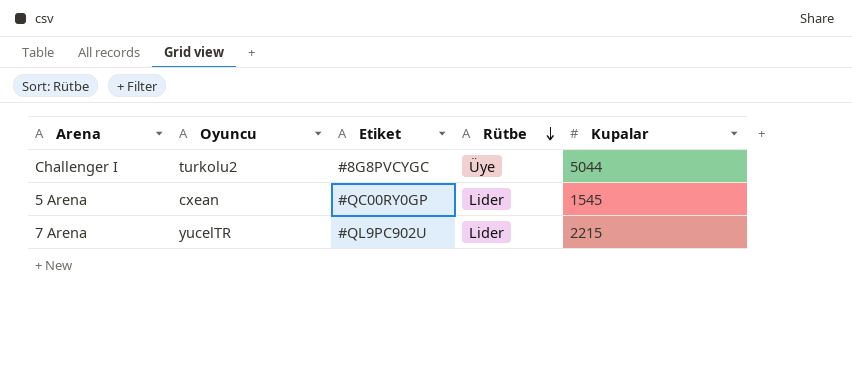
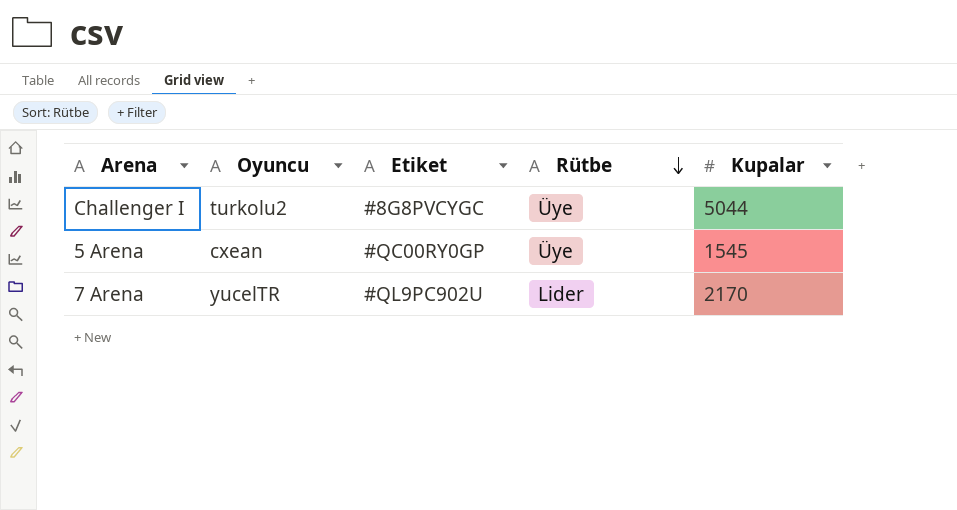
5 Arena | Rütbe: Lider -> Üye
7 Arena | Kupalar: 2215 -> 2170

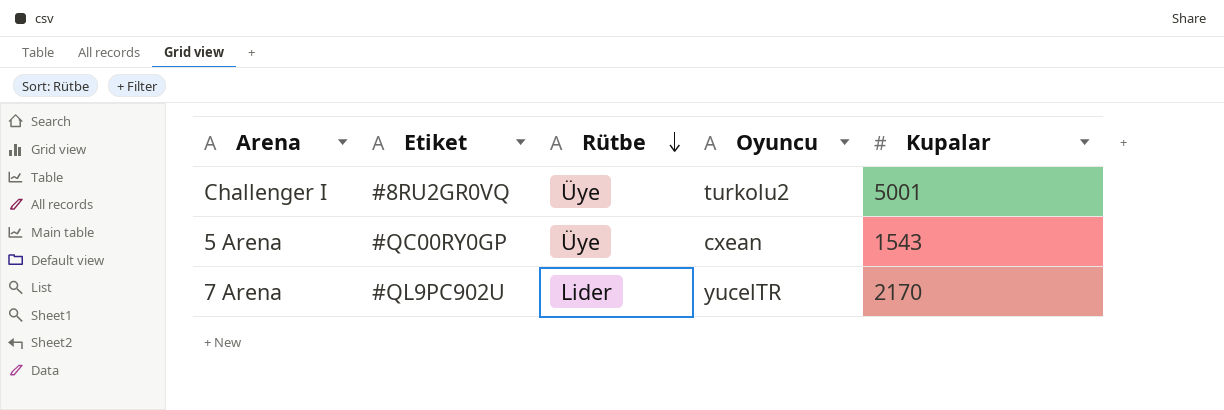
column Oyuncu | position: 2 -> 4
Challenger I | Etiket: #8G8PVCYGC -> #8RU2GR0VQ
Challenger I | Kupalar: 5044 -> 5001
5 Arena | Kupalar: 1545 -> 1543

